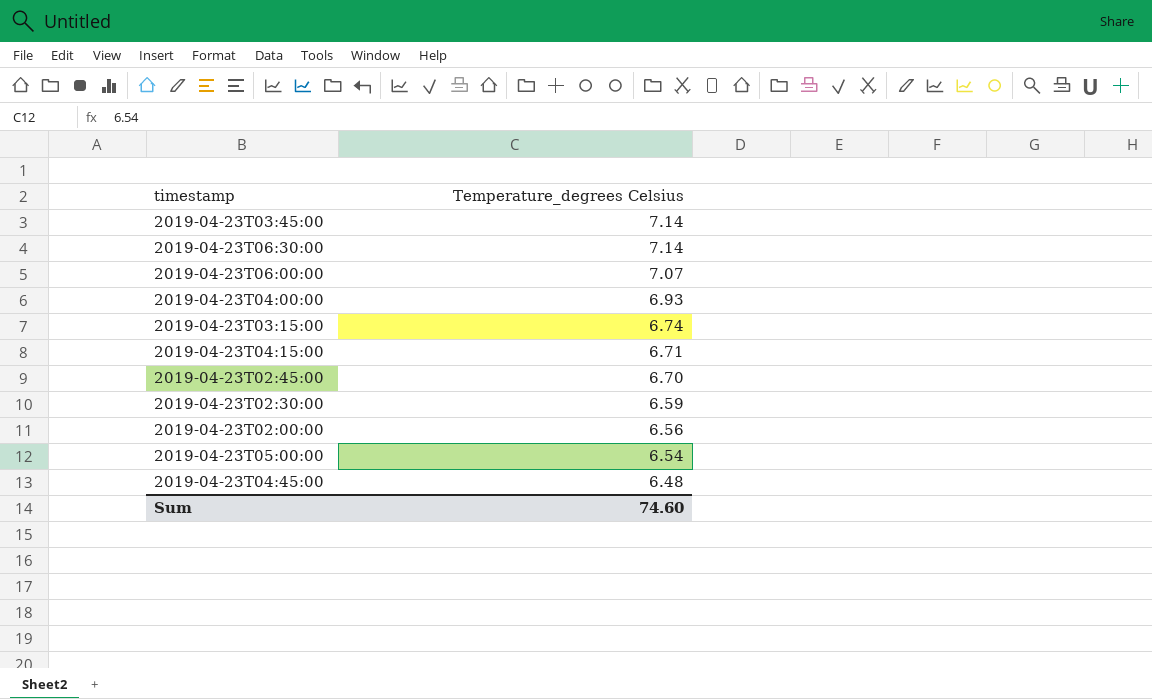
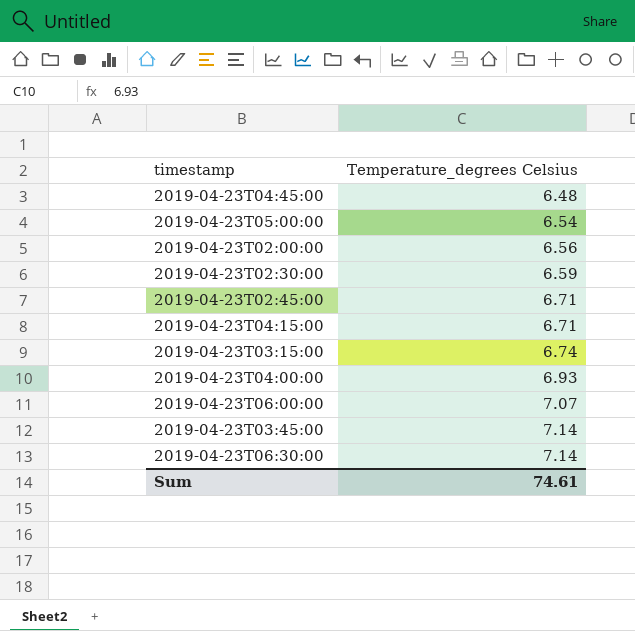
row order: Temperature_degrees Celsius descending -> Temperature_degrees Celsius ascending
2019-04-23T02:45:00 | Temperature_degrees Celsius: 6.70 -> 6.71
Sum | Temperature_degrees Celsius: 74.60 -> 74.61

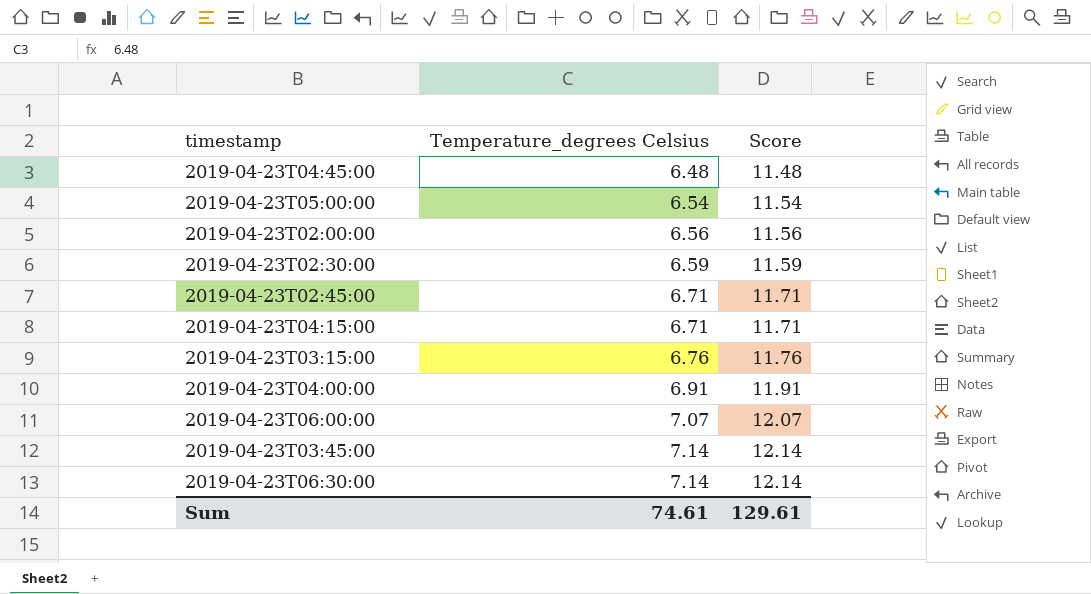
column Score | formula: none -> [Temperature_degrees Celsius] + 5
2019-04-23T03:15:00 | Temperature_degrees Celsius: 6.74 -> 6.76
2019-04-23T04:00:00 | Temperature_degrees Celsius: 6.93 -> 6.91

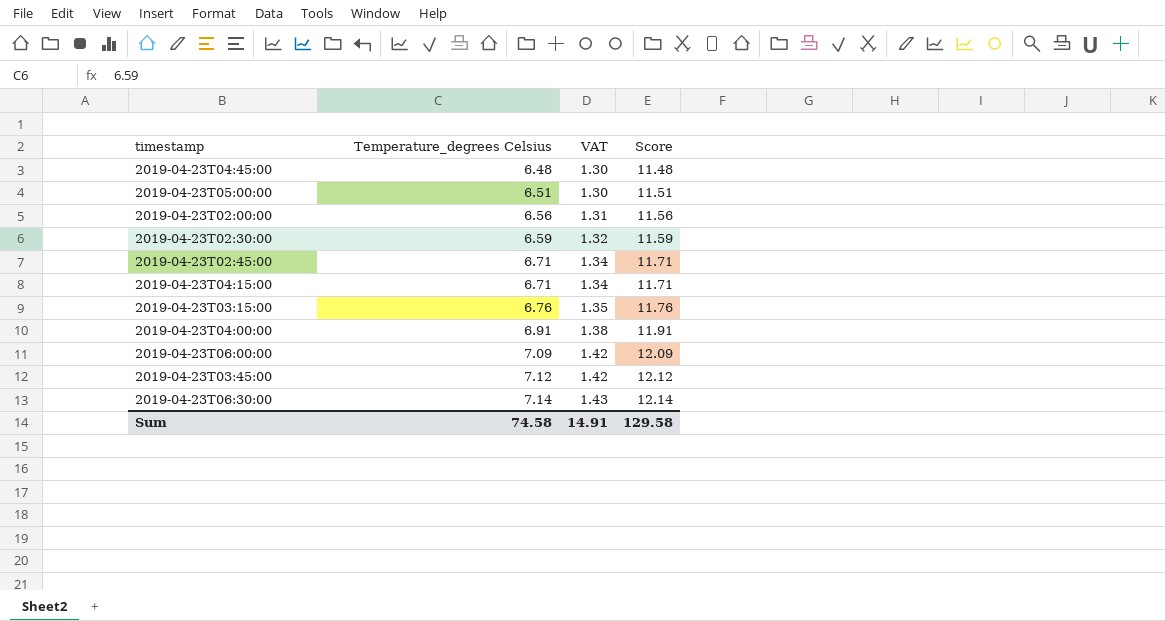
column VAT | formula: none -> [Temperature_degrees Celsius] * 0.2
2019-04-23T05:00:00 | Temperature_degrees Celsius: 6.54 -> 6.51
2019-04-23T05:00:00 | Score: 11.54 -> 11.51
2019-04-23T06:00:00 | Temperature_degrees Celsius: 7.07 -> 7.09
2019-04-23T06:00:00 | Score: 12.07 -> 12.09
2019-04-23T03:45:00 | Temperature_degrees Celsius: 7.14 -> 7.12
2019-04-23T03:45:00 | Score: 12.14 -> 12.12
Sum | Temperature_degrees Celsius: 74.61 -> 74.58
Sum | Score: 129.61 -> 129.58

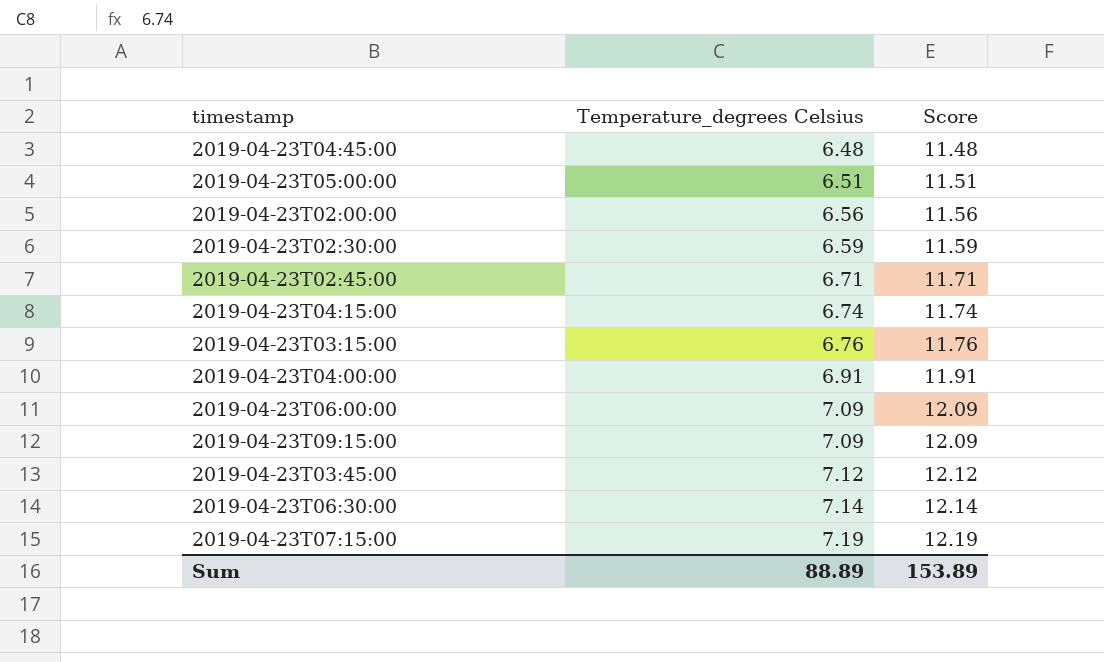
column VAT | formula: [Temperature_degrees Celsius] * 0.2 -> none
2019-04-23T04:15:00 | Temperature_degrees Celsius: 6.71 -> 6.74
2019-04-23T04:15:00 | Score: 11.71 -> 11.74
row 2019-04-23T09:15:00: none -> 7.09 | 12.09
row 2019-04-23T07:15:00: none -> 7.19 | 12.19
Sum | Temperature_degrees Celsius: 74.58 -> 88.89
Sum | Score: 129.58 -> 153.89

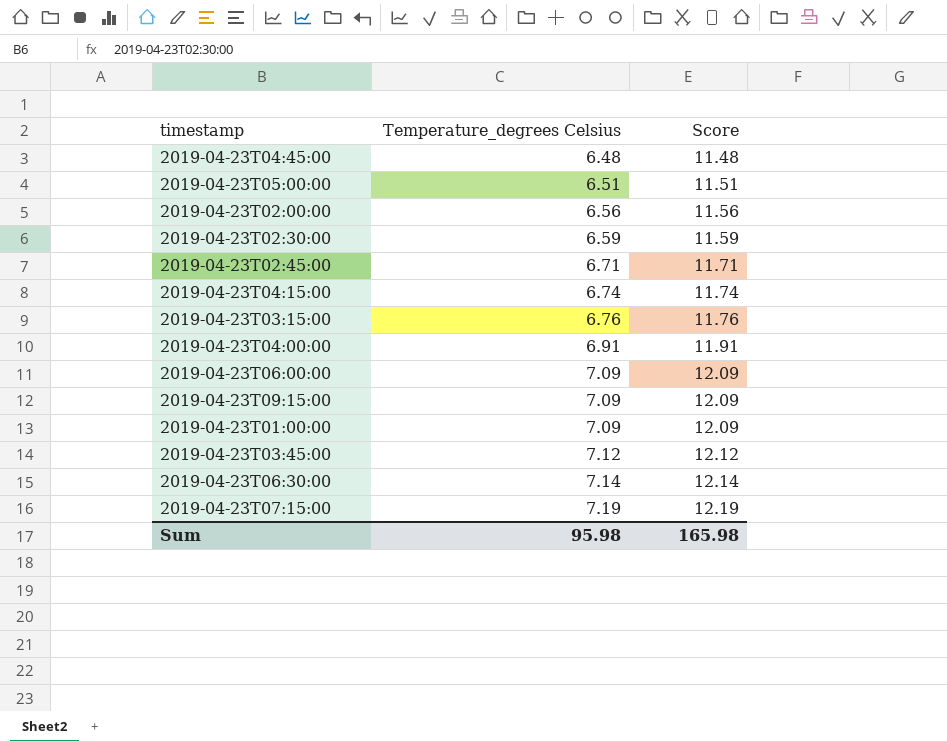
row 2019-04-23T01:00:00: none -> 7.09 | 12.09
Sum | Temperature_degrees Celsius: 88.89 -> 95.98
Sum | Score: 153.89 -> 165.98

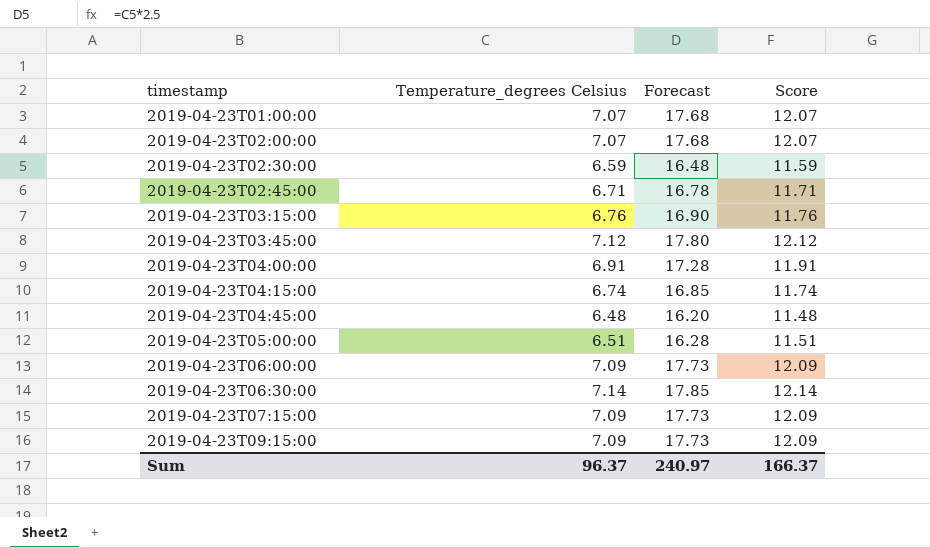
row order: Temperature_degrees Celsius ascending -> timestamp ascending
column Forecast | formula: none -> [Temperature_degrees Celsius] * 2.5
2019-04-23T01:00:00 | Temperature_degrees Celsius: 7.09 -> 7.07
2019-04-23T01:00:00 | Score: 12.09 -> 12.07
2019-04-23T02:00:00 | Temperature_degrees Celsius: 6.56 -> 7.07
2019-04-23T02:00:00 | Score: 11.56 -> 12.07
2019-04-23T07:15:00 | Temperature_degrees Celsius: 7.19 -> 7.09
2019-04-23T07:15:00 | Score: 12.19 -> 12.09
Sum | Temperature_degrees Celsius: 95.98 -> 96.37
Sum | Score: 165.98 -> 166.37

